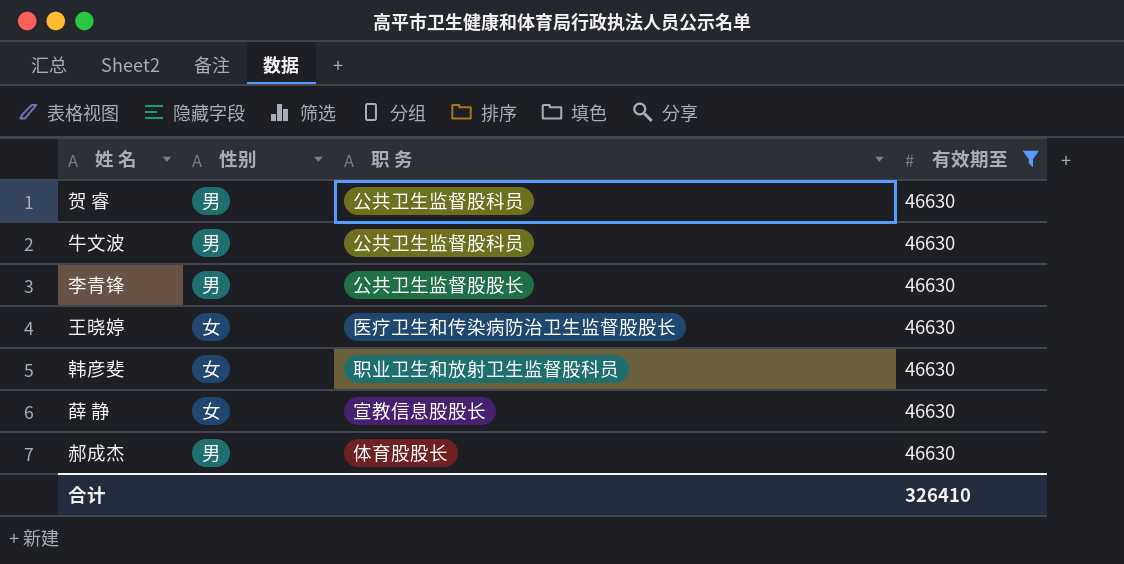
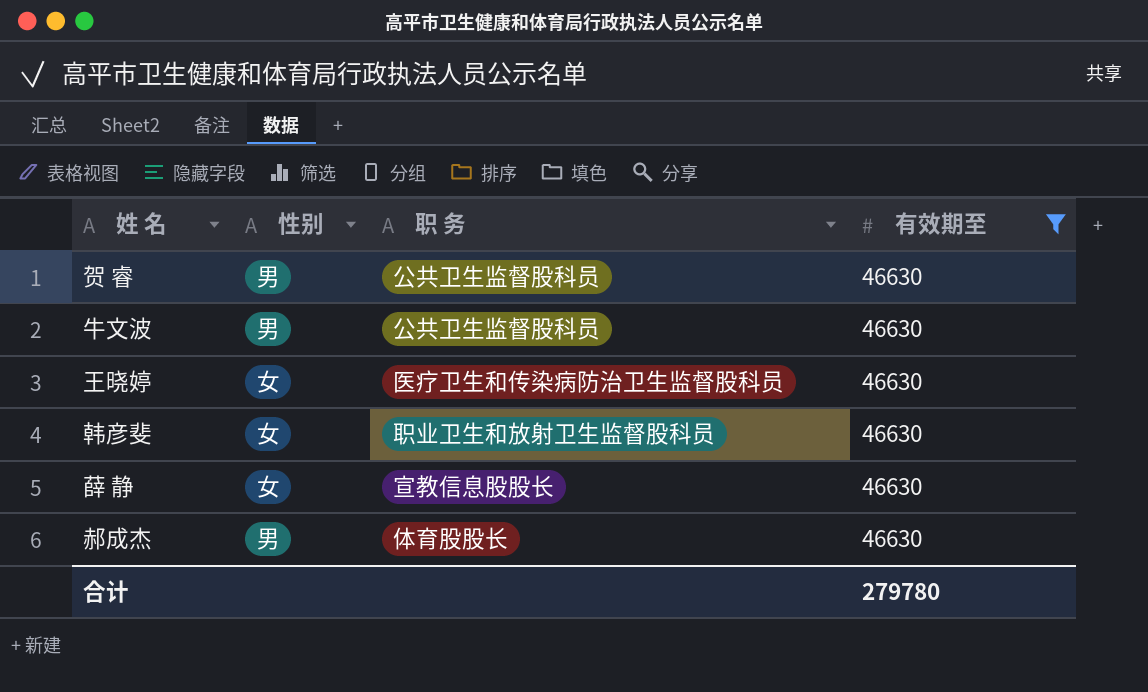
row 李青锋: 男 | 公共卫生监督股股长 | 46630 -> none
王晓婷 | 职 务: 医疗卫生和传染病防治卫生监督股股长 -> 医疗卫生和传染病防治卫生监督股科员
合计 | 有效期至: 326410 -> 279780

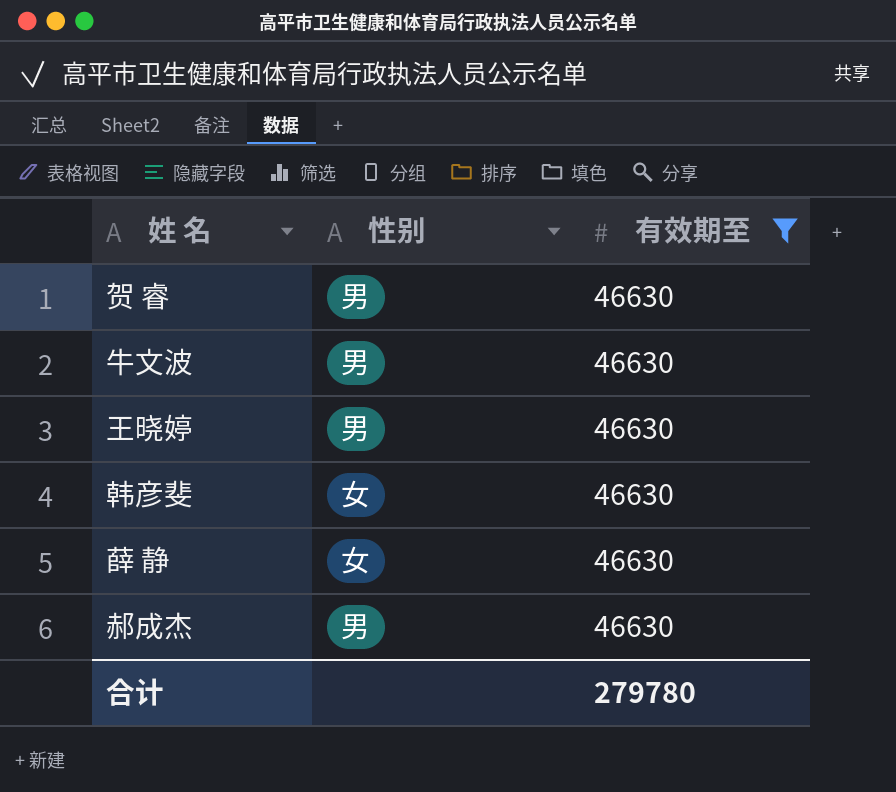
column 职 务 | position: 3 -> none
王晓婷 | 性别: 女 -> 男

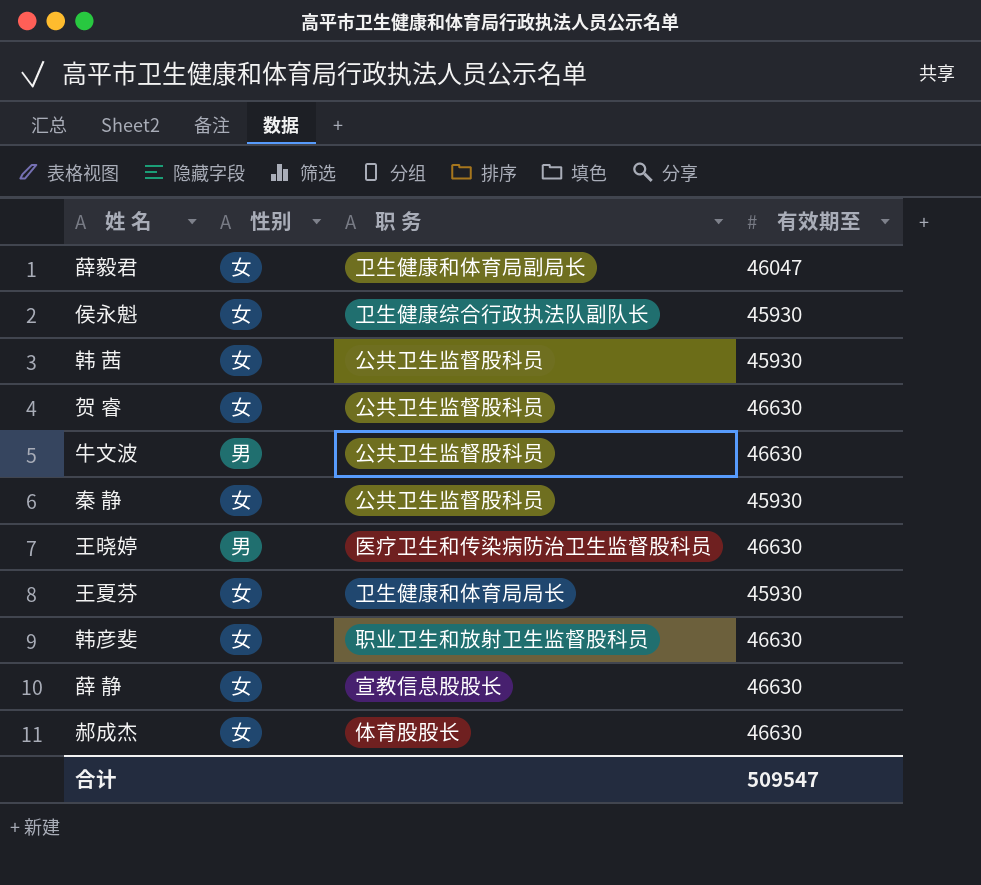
filter: 有效期至 = 46630 -> none
column 职 务 | position: none -> 3
贺 睿 | 性别: 男 -> 女
郝成杰 | 性别: 男 -> 女
合计 | 有效期至: 279780 -> 509547

